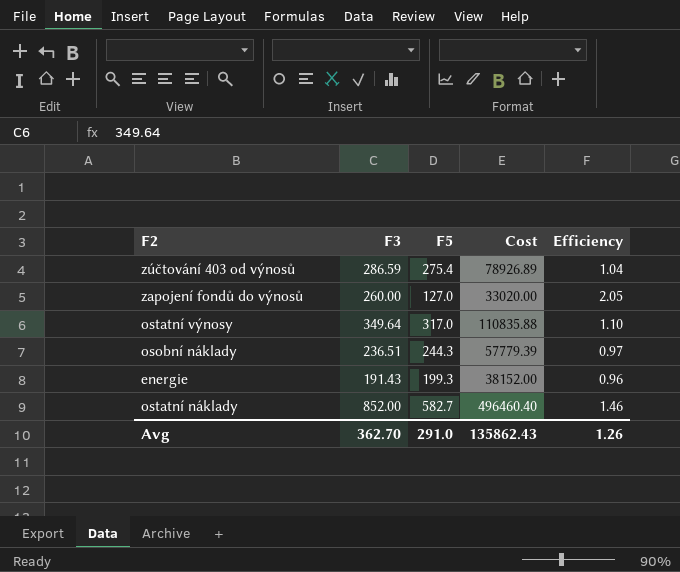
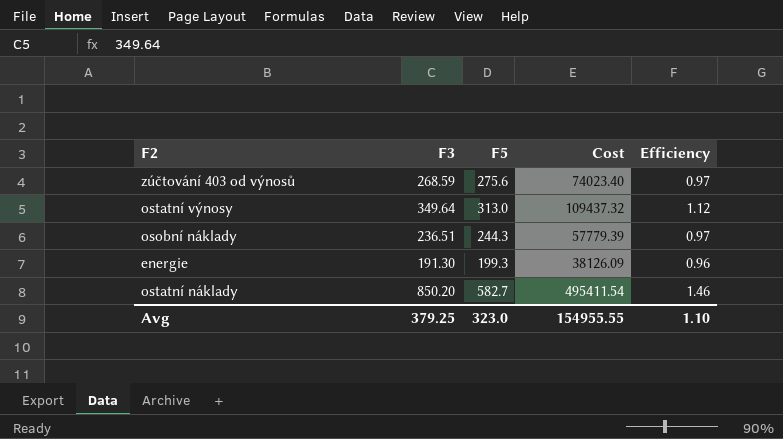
row zapojení fondů do výnosů: 260.00 | 127.0 | 33020.00 | 2.05 -> none
zúčtování 403 od výnosů | F3: 286.59 -> 268.59
zúčtování 403 od výnosů | F5: 275.4 -> 275.6
zúčtování 403 od výnosů | Cost: 78926.89 -> 74023.40
zúčtování 403 od výnosů | Efficiency: 1.04 -> 0.97
ostatní výnosy | F5: 317.0 -> 313.0
ostatní výnosy | Cost: 110835.88 -> 109437.32
ostatní výnosy | Efficiency: 1.10 -> 1.12
energie | F3: 191.43 -> 191.30
energie | Cost: 38152.00 -> 38126.09
ostatní náklady | F3: 852.00 -> 850.20
ostatní náklady | Cost: 496460.40 -> 495411.54
Avg | F3: 362.70 -> 379.25
Avg | F5: 291.0 -> 323.0
Avg | Cost: 135862.43 -> 154955.55
Avg | Efficiency: 1.26 -> 1.10

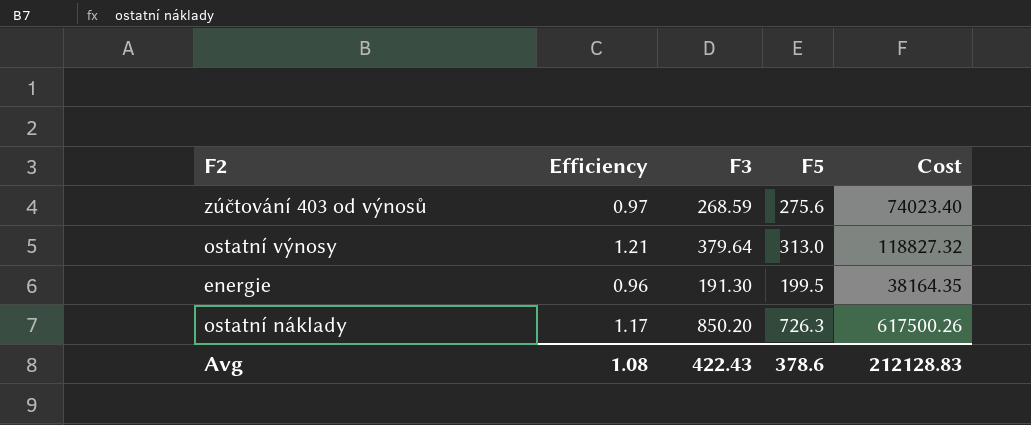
column Efficiency | position: 5 -> 2
row osobní náklady: 236.51 | 244.3 | 57779.39 | 0.97 -> none
ostatní výnosy | Efficiency: 1.12 -> 1.21
ostatní výnosy | F3: 349.64 -> 379.64
ostatní výnosy | Cost: 109437.32 -> 118827.32
energie | F5: 199.3 -> 199.5
energie | Cost: 38126.09 -> 38164.35
ostatní náklady | Efficiency: 1.46 -> 1.17
ostatní náklady | F5: 582.7 -> 726.3
ostatní náklady | Cost: 495411.54 -> 617500.26
Avg | Efficiency: 1.10 -> 1.08
Avg | F3: 379.25 -> 422.43
Avg | F5: 323.0 -> 378.6
Avg | Cost: 154955.55 -> 212128.83

